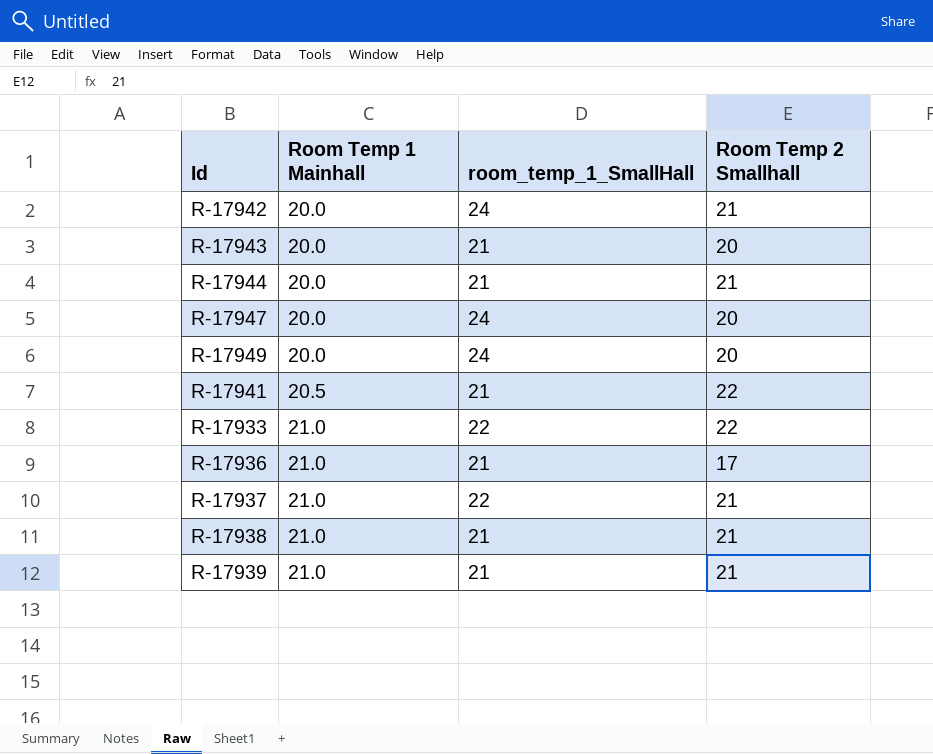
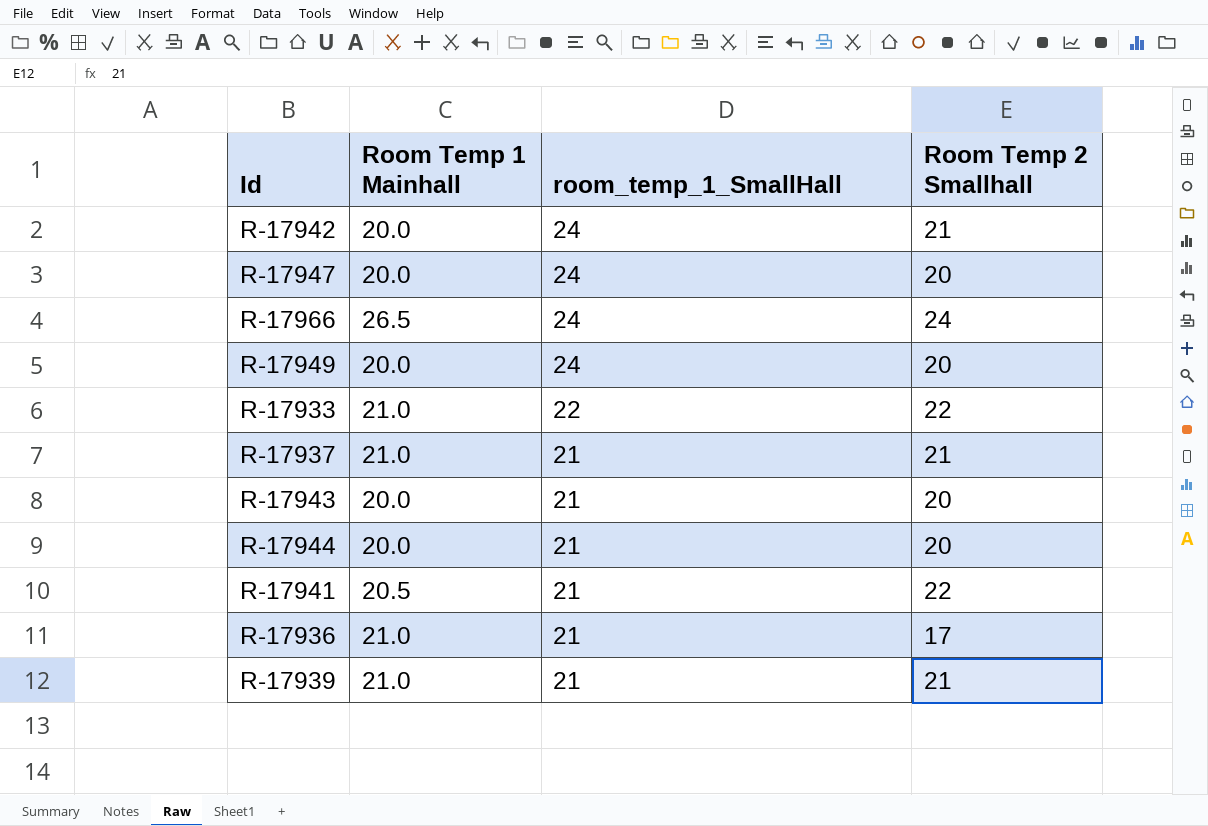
row order: Room Temp 1 Mainhall ascending -> room_temp_1_SmallHall descending
row R-17938: 21.0 | 21 | 21 -> none
row R-17966: none -> 26.5 | 24 | 24
R-17937 | room_temp_1_SmallHall: 22 -> 21
R-17944 | Room Temp 2 Smallhall: 21 -> 20

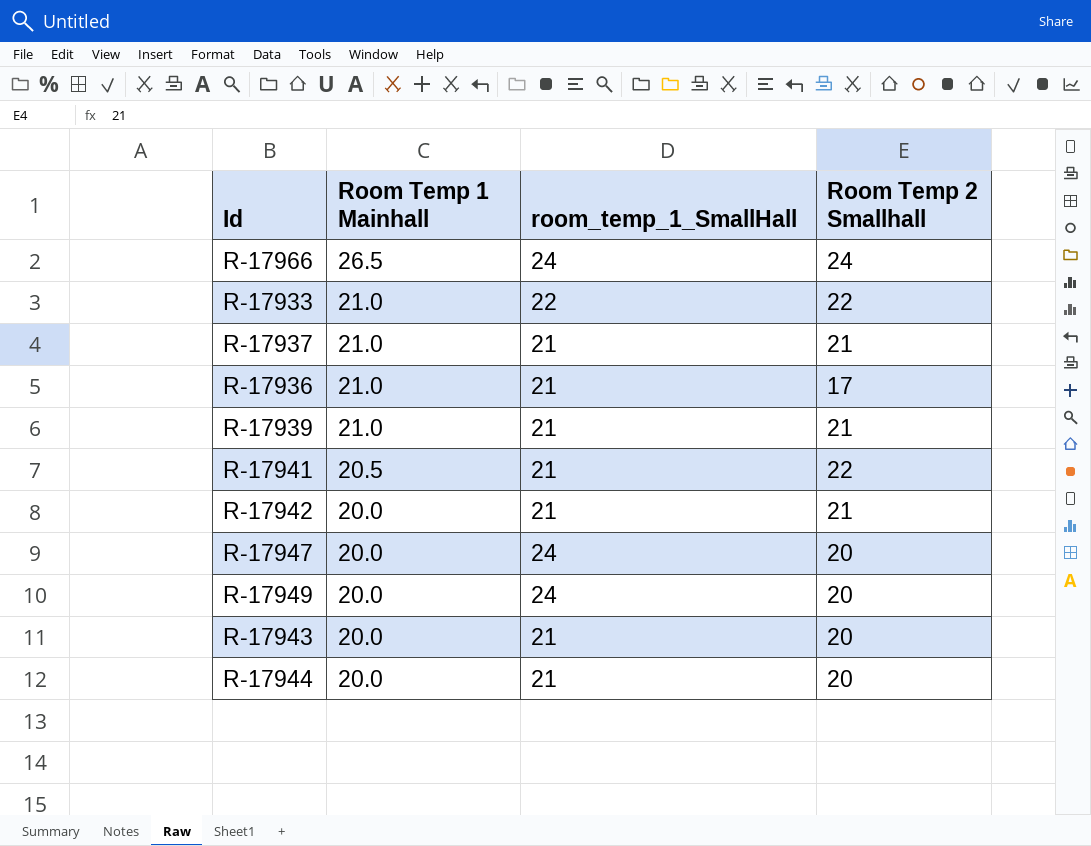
row order: room_temp_1_SmallHall descending -> Room Temp 1 Mainhall descending
R-17942 | room_temp_1_SmallHall: 24 -> 21

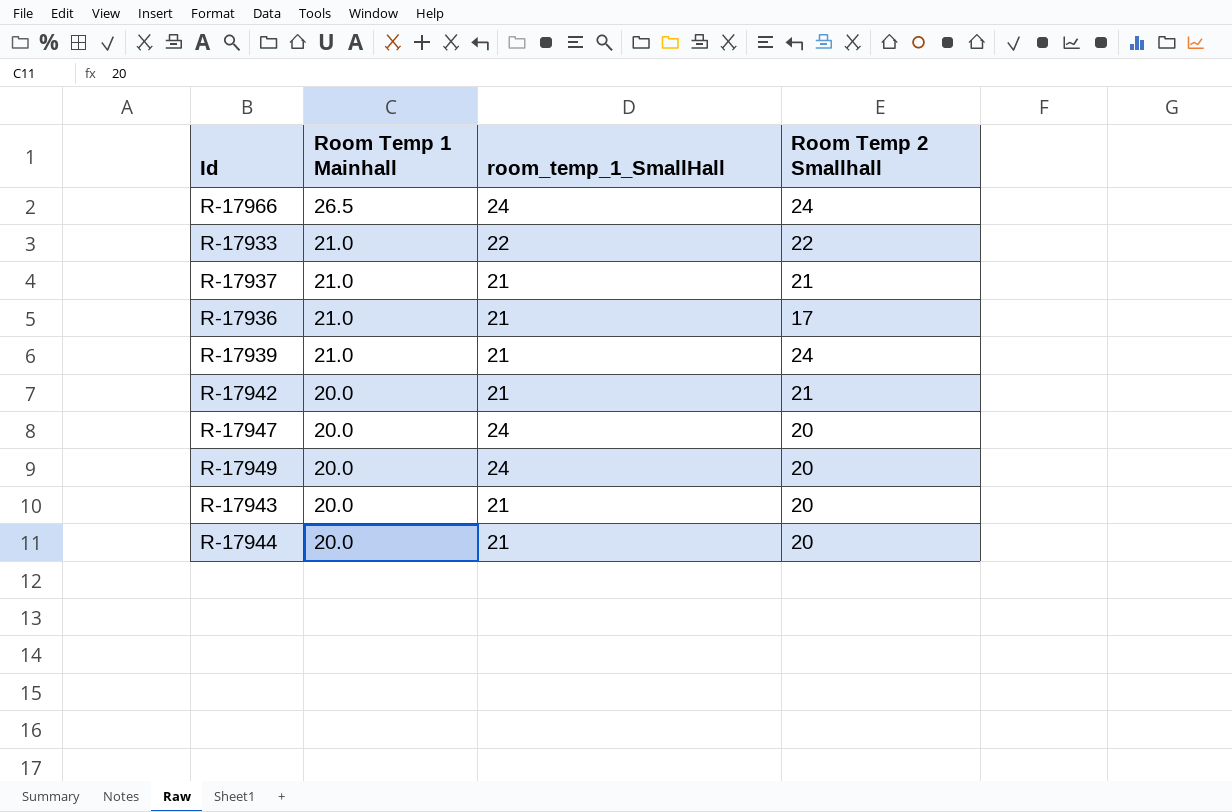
row R-17941: 20.5 | 21 | 22 -> none
R-17939 | Room Temp 2 Smallhall: 21 -> 24

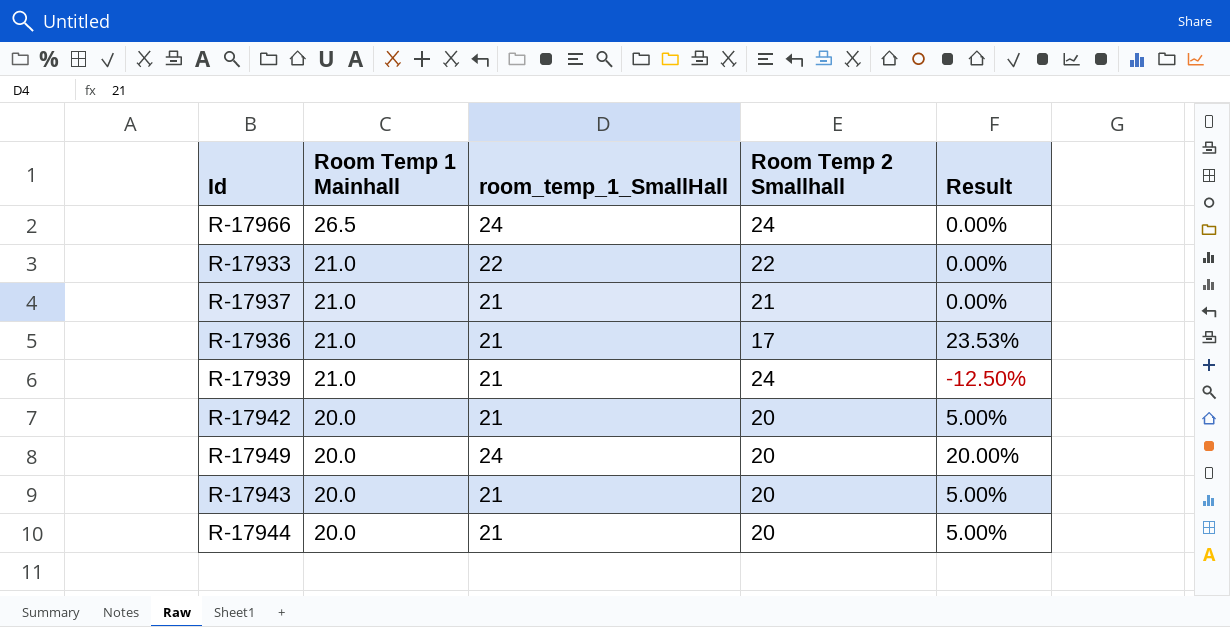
column Result | formula: none -> ([room_temp_1_SmallHall] - [Room Temp 2 Smallhall]) / [Room Temp 2 Smallhall]
row R-17947: 20.0 | 24 | 20 -> none
R-17942 | Room Temp 2 Smallhall: 21 -> 20

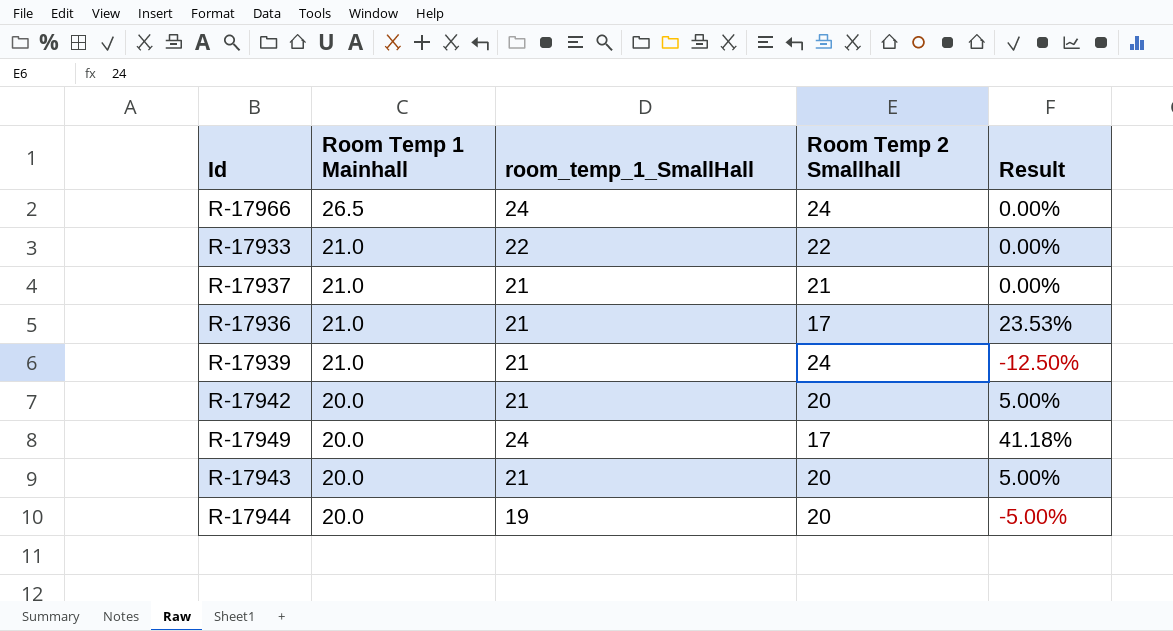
R-17949 | Room Temp 2 Smallhall: 20 -> 17
R-17949 | Result: 20.00% -> 41.18%
R-17944 | room_temp_1_SmallHall: 21 -> 19
R-17944 | Result: 5.00% -> -5.00%

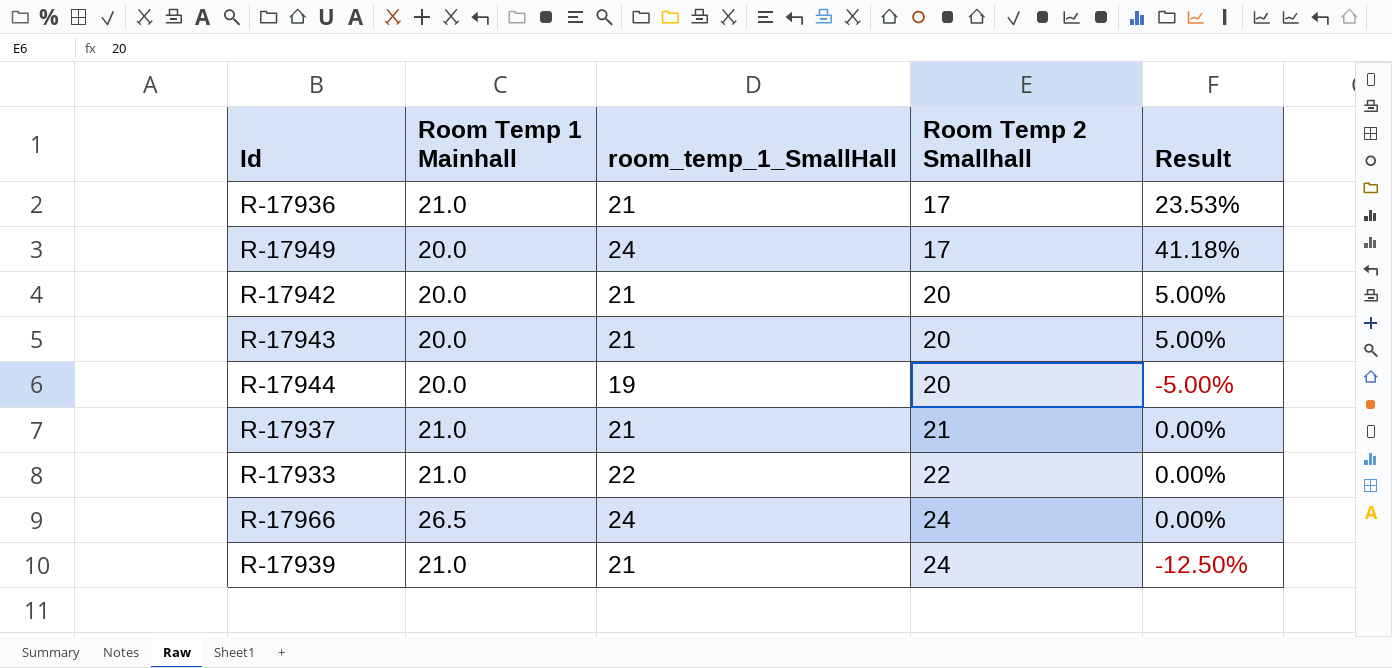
row order: Room Temp 1 Mainhall descending -> Room Temp 2 Smallhall ascending

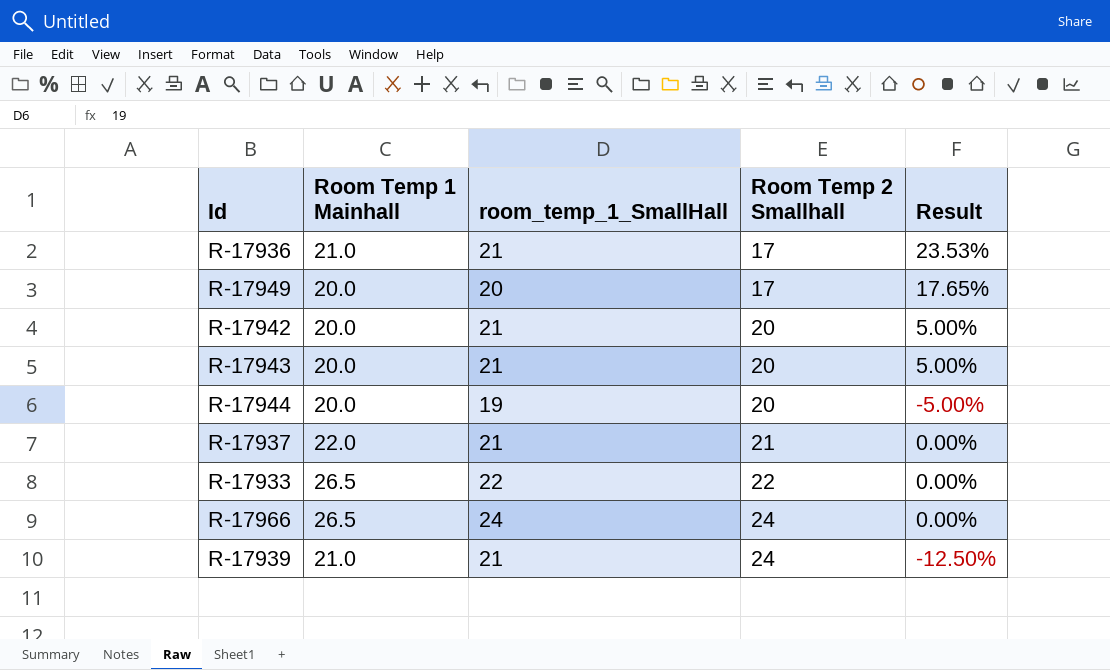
R-17949 | room_temp_1_SmallHall: 24 -> 20
R-17949 | Result: 41.18% -> 17.65%
R-17937 | Room Temp 1 Mainhall: 21.0 -> 22.0
R-17933 | Room Temp 1 Mainhall: 21.0 -> 26.5

